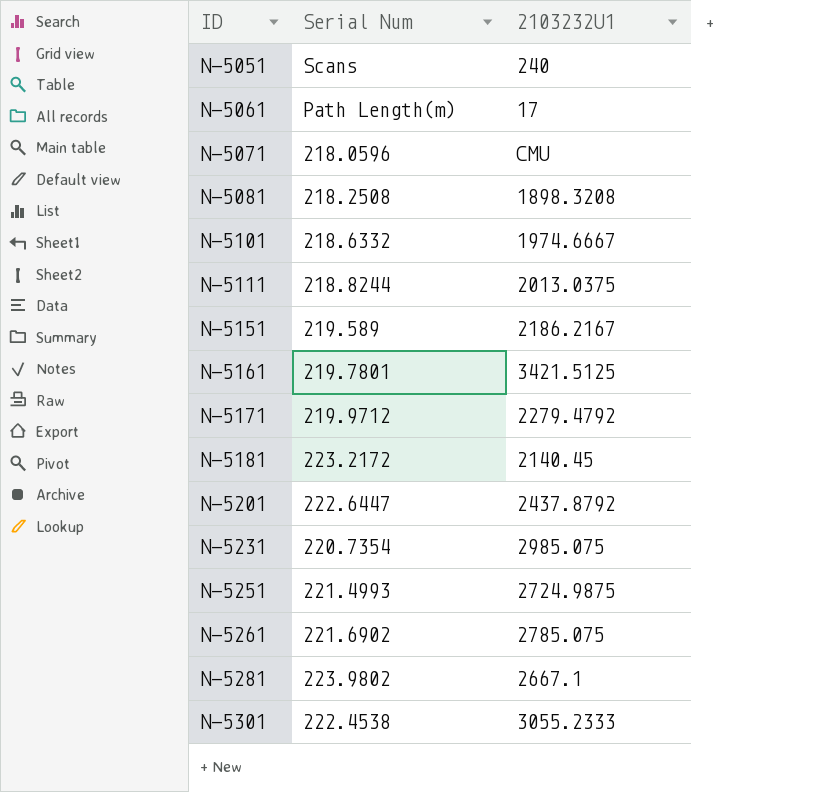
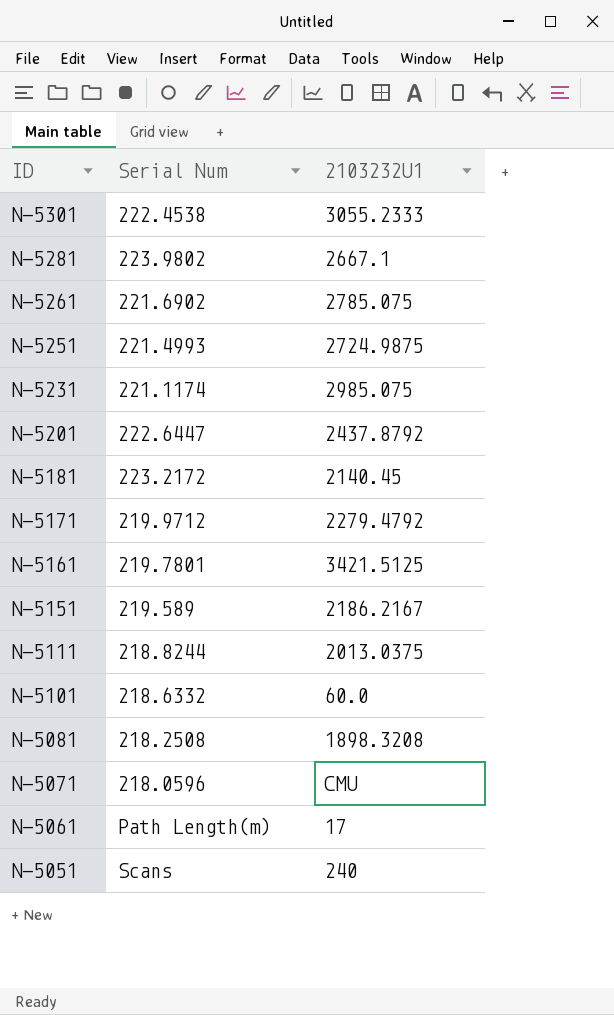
row order: ID ascending -> ID descending
N-5231 | Serial Num: 220.7354 -> 221.1174
N-5101 | 2103232U1: 1974.6667 -> 60.0

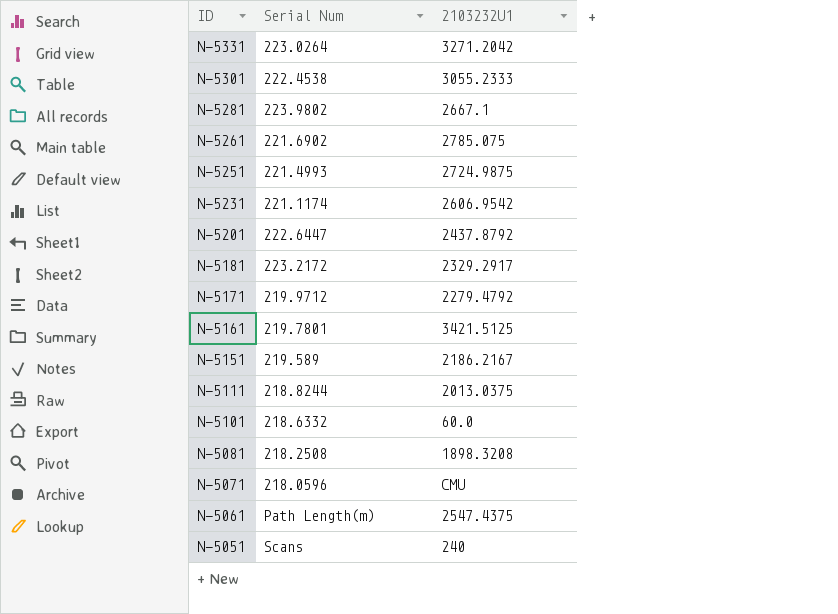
row N-5331: none -> 223.0264 | 3271.2042
N-5231 | 2103232U1: 2985.075 -> 2606.9542
N-5181 | 2103232U1: 2140.45 -> 2329.2917
N-5061 | 2103232U1: 17 -> 2547.4375

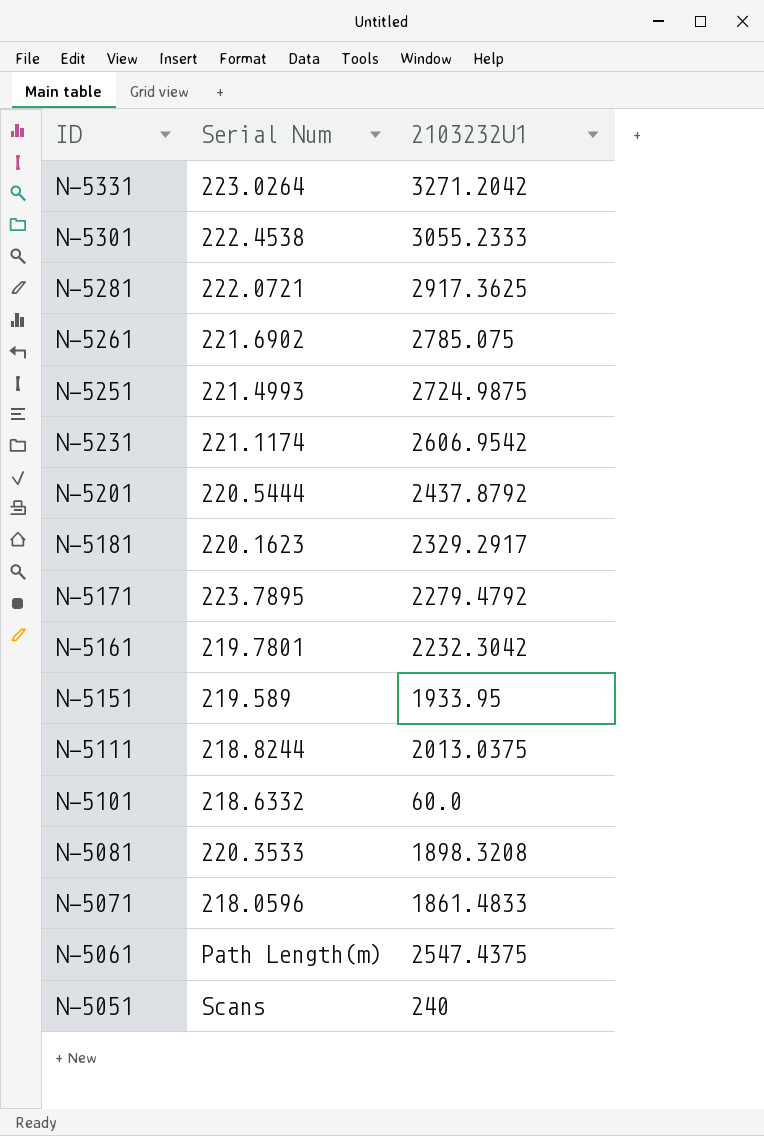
N-5281 | Serial Num: 223.9802 -> 222.0721
N-5281 | 2103232U1: 2667.1 -> 2917.3625
N-5201 | Serial Num: 222.6447 -> 220.5444
N-5181 | Serial Num: 223.2172 -> 220.1623
N-5171 | Serial Num: 219.9712 -> 223.7895
N-5161 | 2103232U1: 3421.5125 -> 2232.3042
N-5151 | 2103232U1: 2186.2167 -> 1933.95
N-5081 | Serial Num: 218.2508 -> 220.3533
N-5071 | 2103232U1: CMU -> 1861.4833

